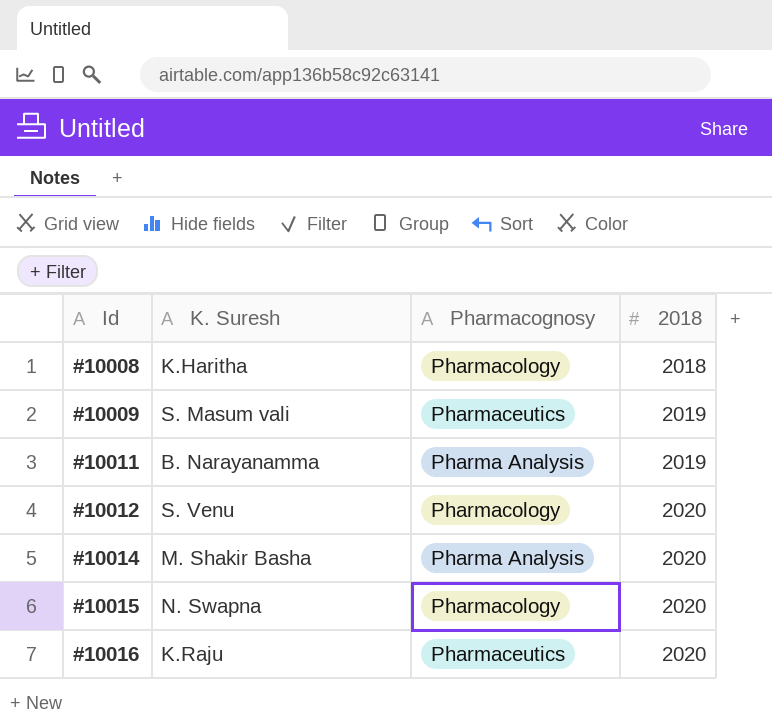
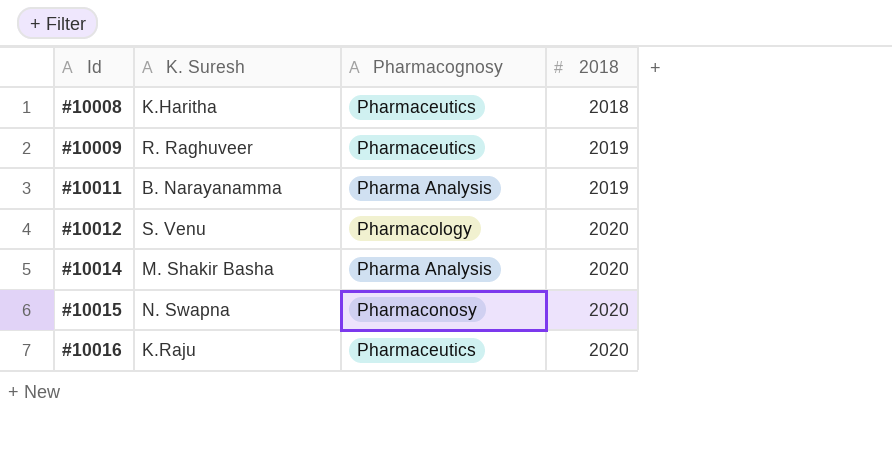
#10008 | Pharmacognosy: Pharmacology -> Pharmaceutics
#10009 | K. Suresh: S. Masum vali -> R. Raghuveer
#10015 | Pharmacognosy: Pharmacology -> Pharmaconosy

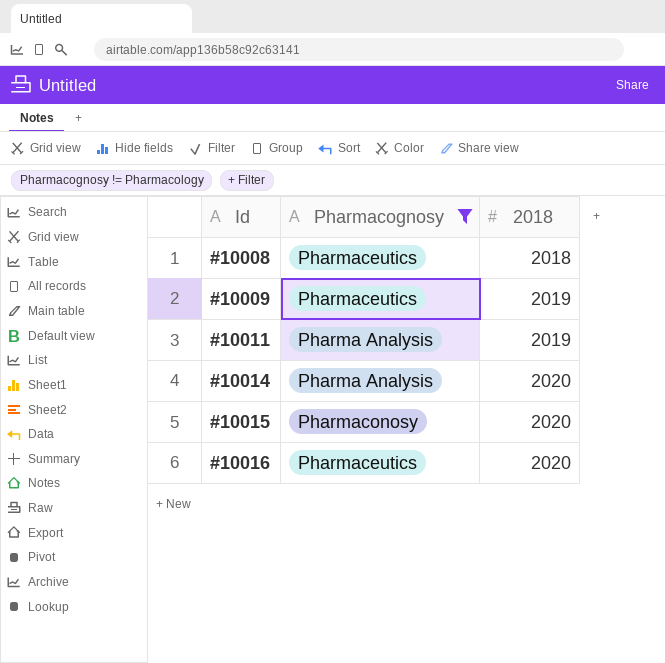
filter: none -> Pharmacognosy != Pharmacology
column K. Suresh | position: 2 -> none

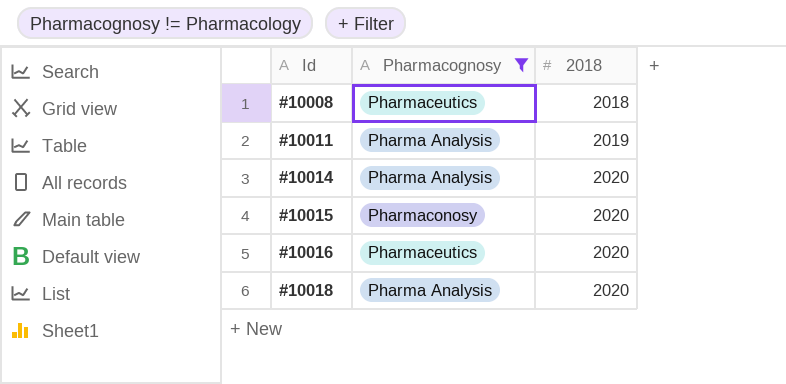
row #10009: Pharmaceutics | 2019 -> none
row #10018: none -> Pharma Analysis | 2020

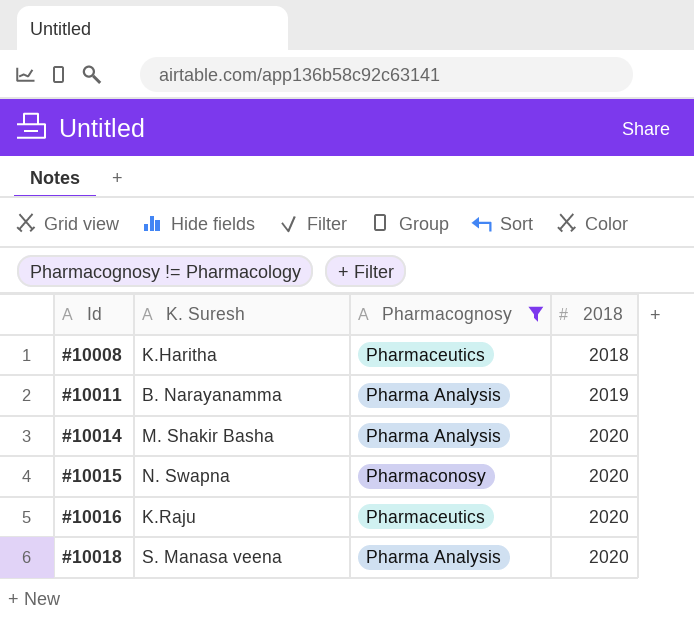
column K. Suresh | position: none -> 2

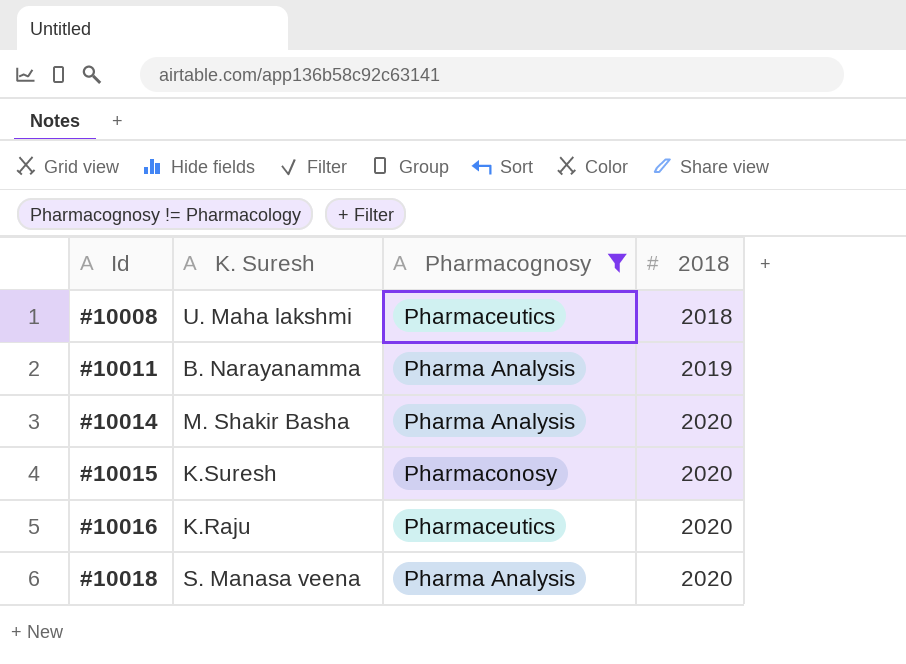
#10008 | K. Suresh: K.Haritha -> U. Maha lakshmi
#10015 | K. Suresh: N. Swapna -> K.Suresh

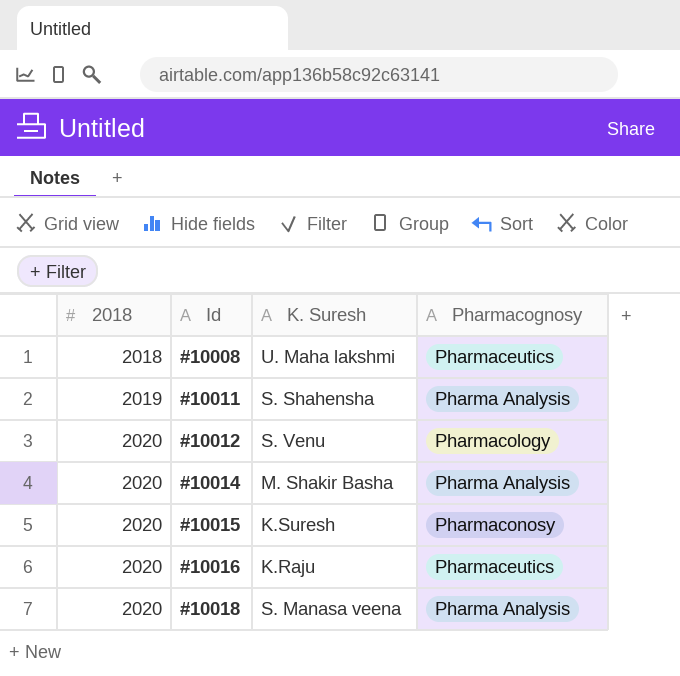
filter: Pharmacognosy != Pharmacology -> none
column 2018 | position: 4 -> 1
#10011 | K. Suresh: B. Narayanamma -> S. Shahensha

